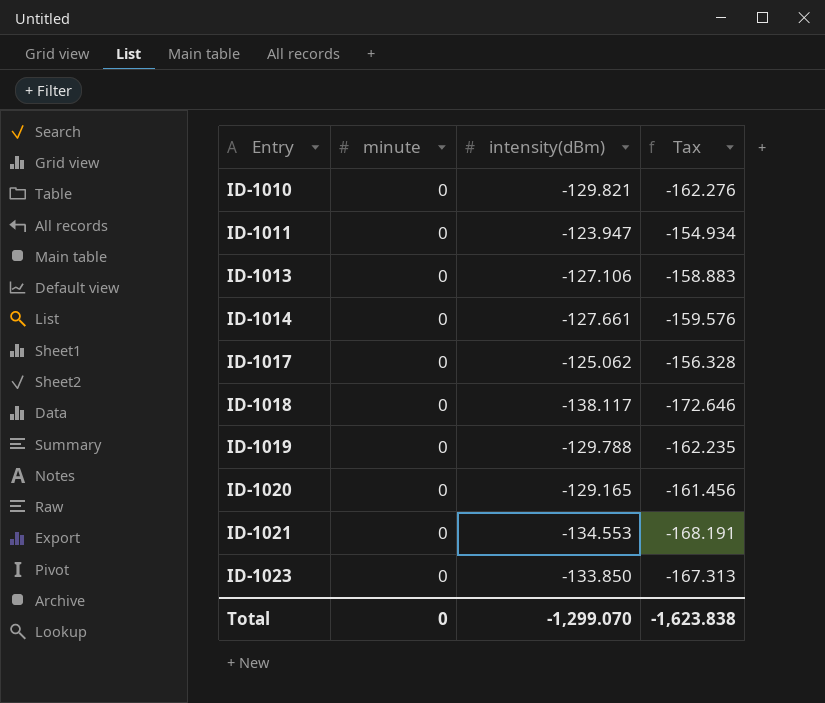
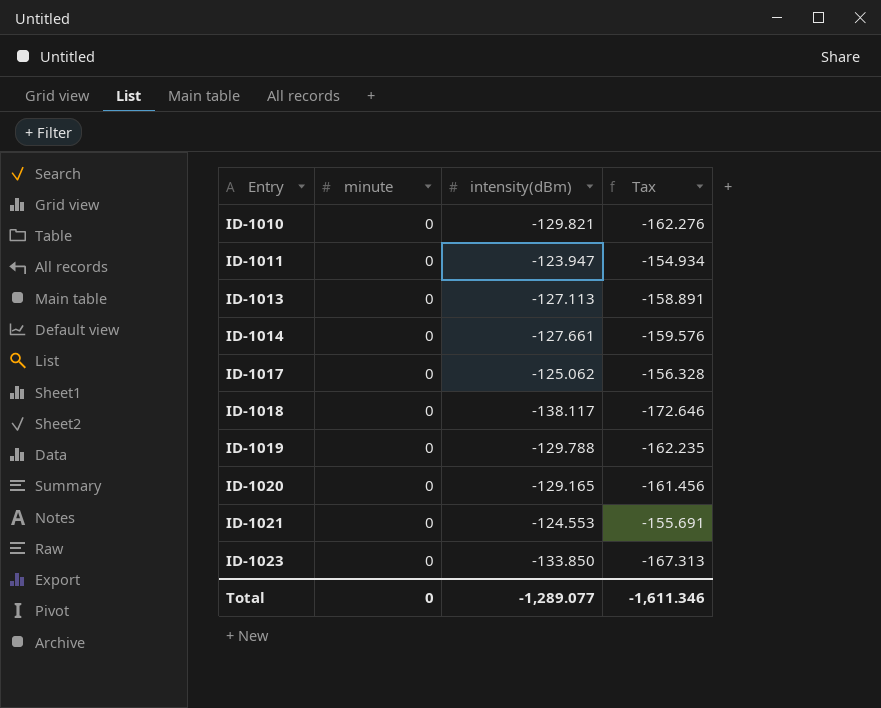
ID-1013 | intensity(dBm): -127.106 -> -127.113
ID-1013 | Tax: -158.883 -> -158.891
ID-1021 | intensity(dBm): -134.553 -> -124.553
ID-1021 | Tax: -168.191 -> -155.691
Total | intensity(dBm): -1,299.070 -> -1,289.077
Total | Tax: -1,623.838 -> -1,611.346

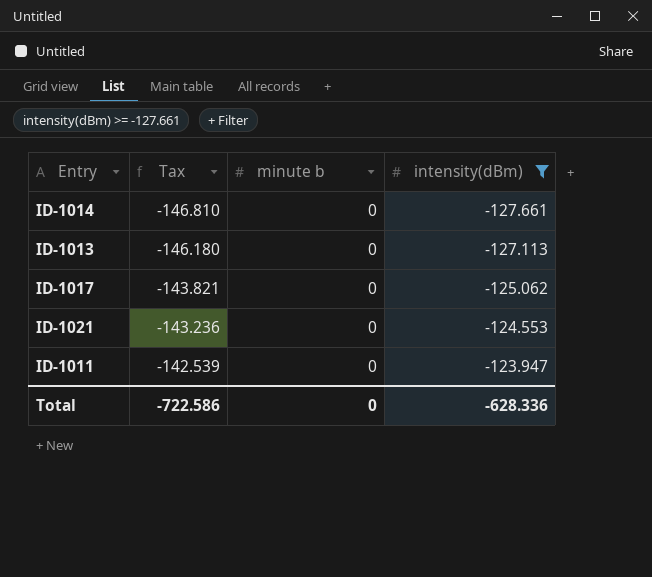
filter: none -> intensity(dBm) >= -127.661
row order: Entry ascending -> Tax ascending
column Tax | formula: [intensity(dBm)] * 1.25 -> [intensity(dBm)] * 1.15
column Tax | position: 4 -> 2
column name: minute -> minute b
Total | Tax: -1,611.346 -> -722.586
Total | intensity(dBm): -1,289.077 -> -628.336

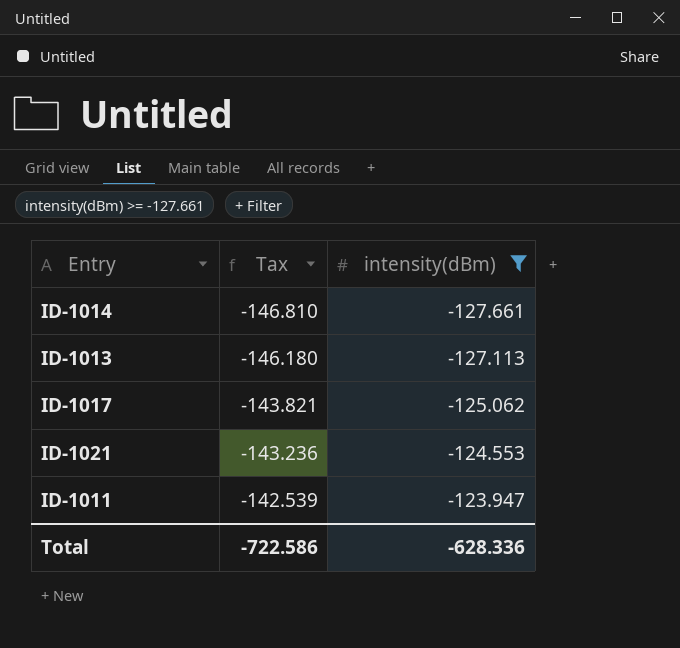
column minute b | position: 3 -> none

